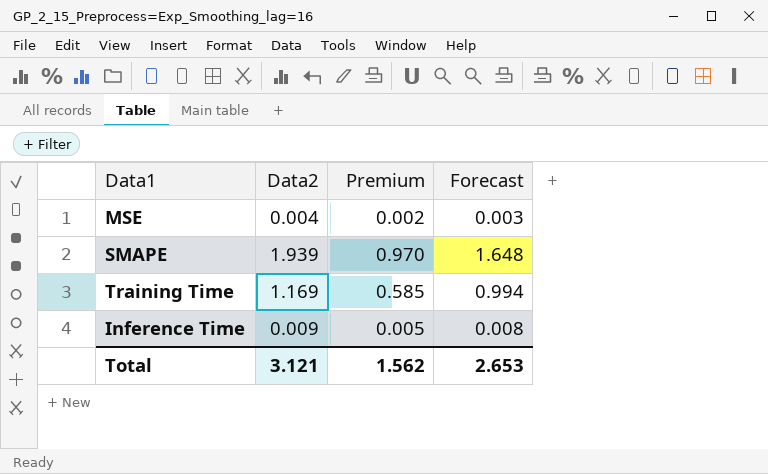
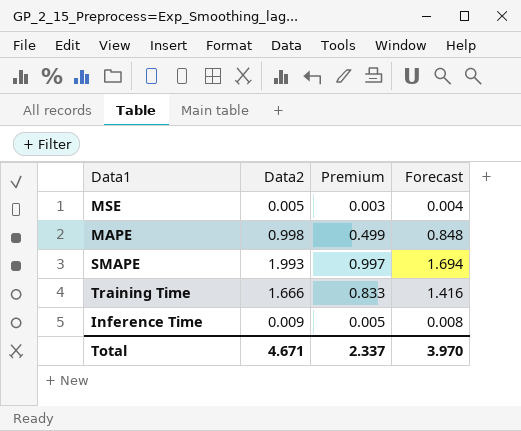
MSE | Data2: 0.004 -> 0.005
MSE | Premium: 0.002 -> 0.003
MSE | Forecast: 0.003 -> 0.004
row MAPE: none -> 0.998 | 0.499 | 0.848
SMAPE | Data2: 1.939 -> 1.993
SMAPE | Premium: 0.970 -> 0.997
SMAPE | Forecast: 1.648 -> 1.694
Training Time | Data2: 1.169 -> 1.666
Training Time | Premium: 0.585 -> 0.833
Training Time | Forecast: 0.994 -> 1.416
Total | Data2: 3.121 -> 4.671
Total | Premium: 1.562 -> 2.337
Total | Forecast: 2.653 -> 3.970

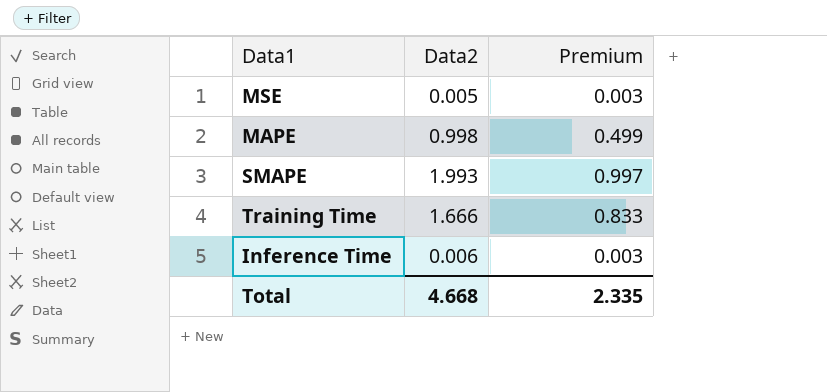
column Forecast | formula: [Data2] * 0.85 -> none
Inference Time | Data2: 0.009 -> 0.006
Inference Time | Premium: 0.005 -> 0.003
Total | Data2: 4.671 -> 4.668
Total | Premium: 2.337 -> 2.335

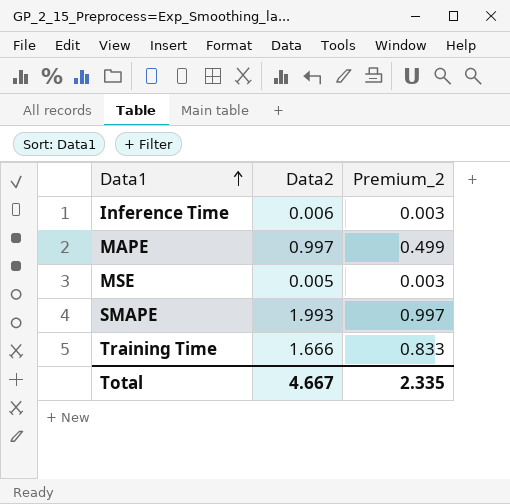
row order: none -> Data1 ascending
column name: Premium -> Premium_2
MAPE | Data2: 0.998 -> 0.997
Total | Data2: 4.668 -> 4.667

